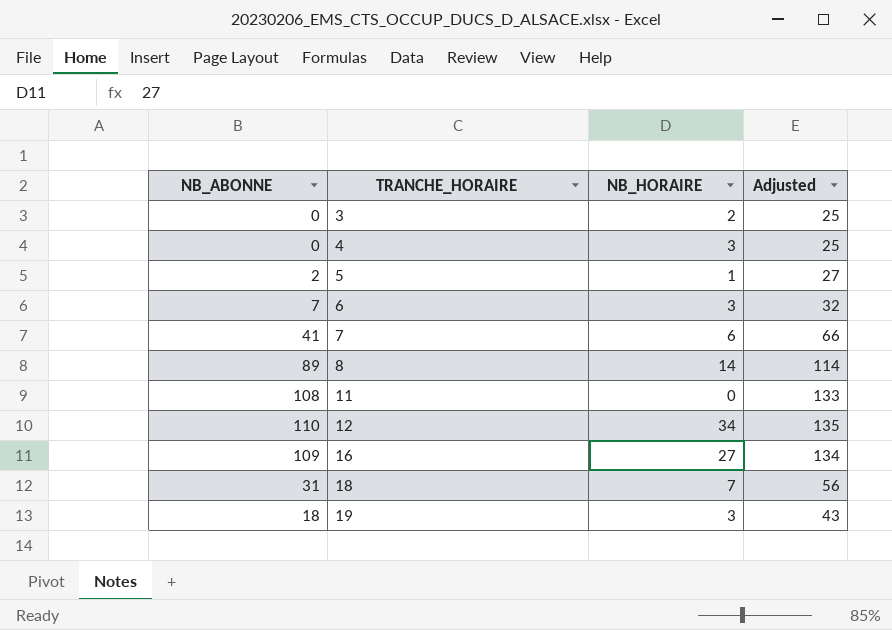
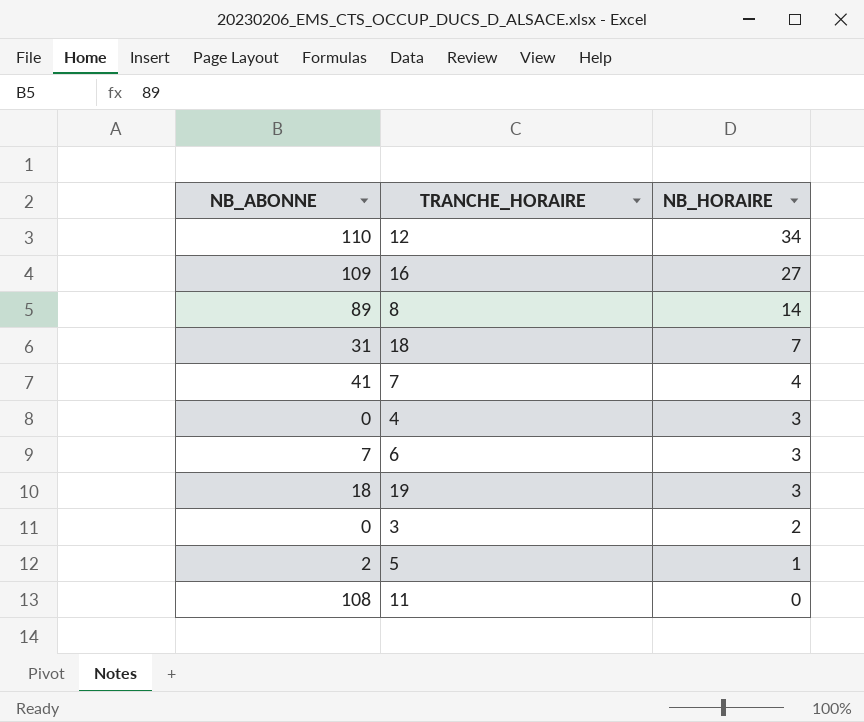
row order: TRANCHE_HORAIRE ascending -> NB_HORAIRE descending
column Adjusted | formula: [NB_ABONNE] + 25 -> none
7 | NB_HORAIRE: 6 -> 4

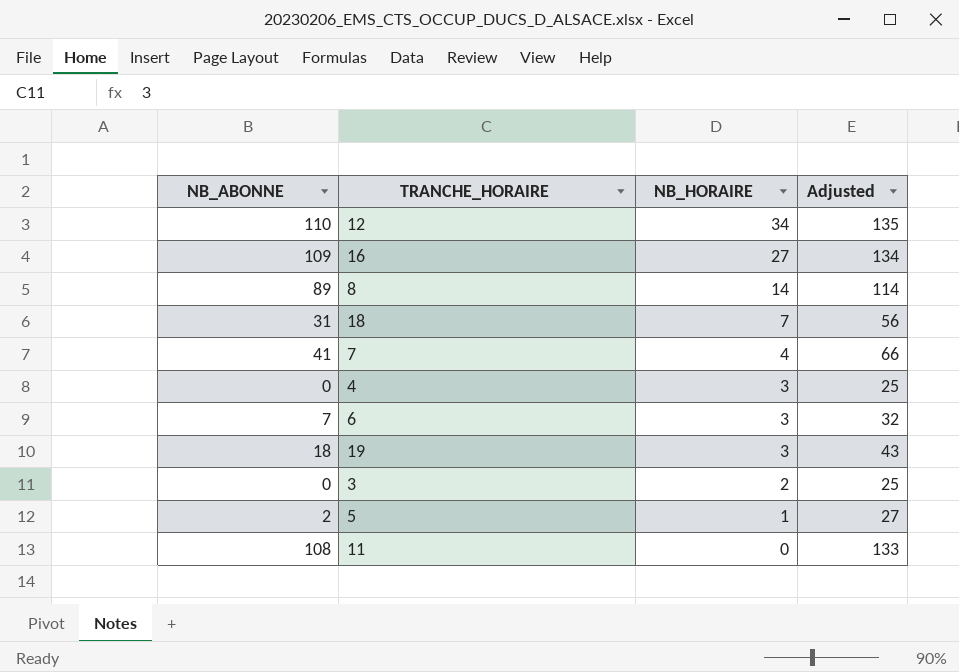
column Adjusted | formula: none -> [NB_ABONNE] + 25

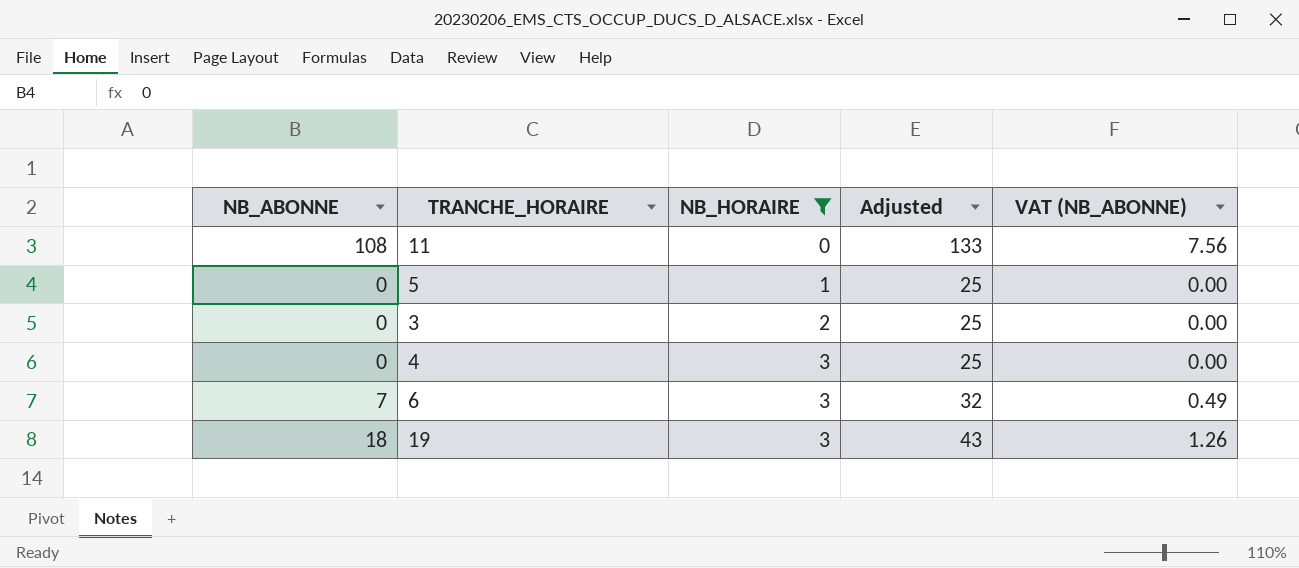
filter: none -> NB_HORAIRE <= 3
row order: NB_HORAIRE descending -> NB_HORAIRE ascending
column VAT (NB_ABONNE) | formula: none -> [NB_ABONNE] * 0.07
5 | NB_ABONNE: 2 -> 0
5 | Adjusted: 27 -> 25

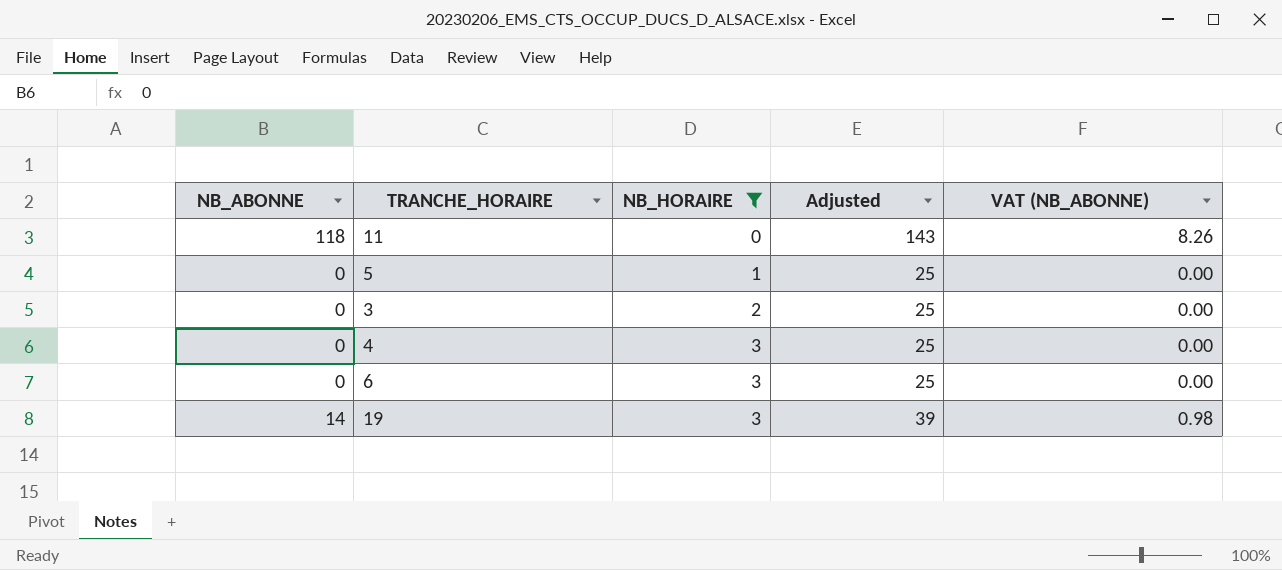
11 | NB_ABONNE: 108 -> 118
11 | Adjusted: 133 -> 143
11 | VAT (NB_ABONNE): 7.56 -> 8.26
6 | NB_ABONNE: 7 -> 0
6 | Adjusted: 32 -> 25
6 | VAT (NB_ABONNE): 0.49 -> 0.00
19 | NB_ABONNE: 18 -> 14
19 | Adjusted: 43 -> 39
19 | VAT (NB_ABONNE): 1.26 -> 0.98

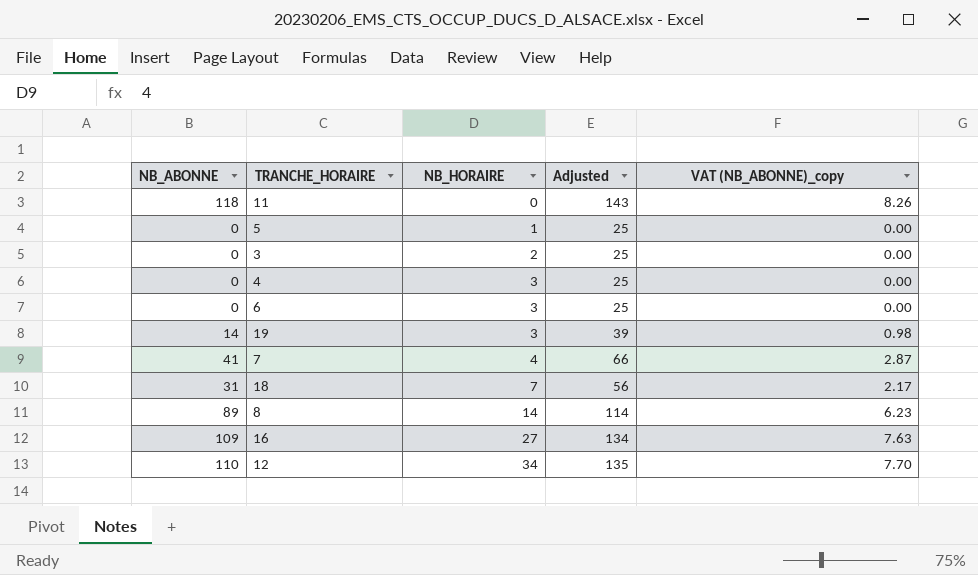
filter: NB_HORAIRE <= 3 -> none
column name: VAT (NB_ABONNE) -> VAT (NB_ABONNE)_copy

